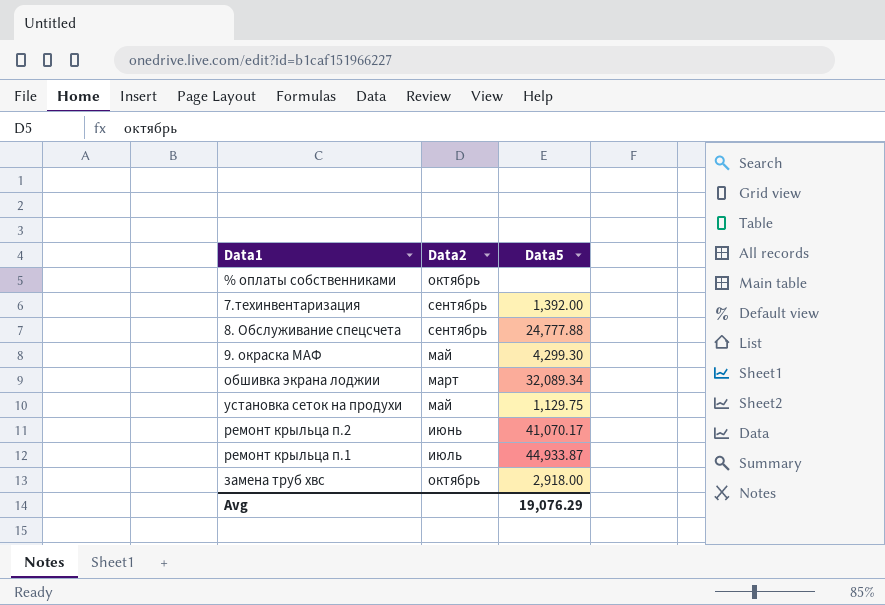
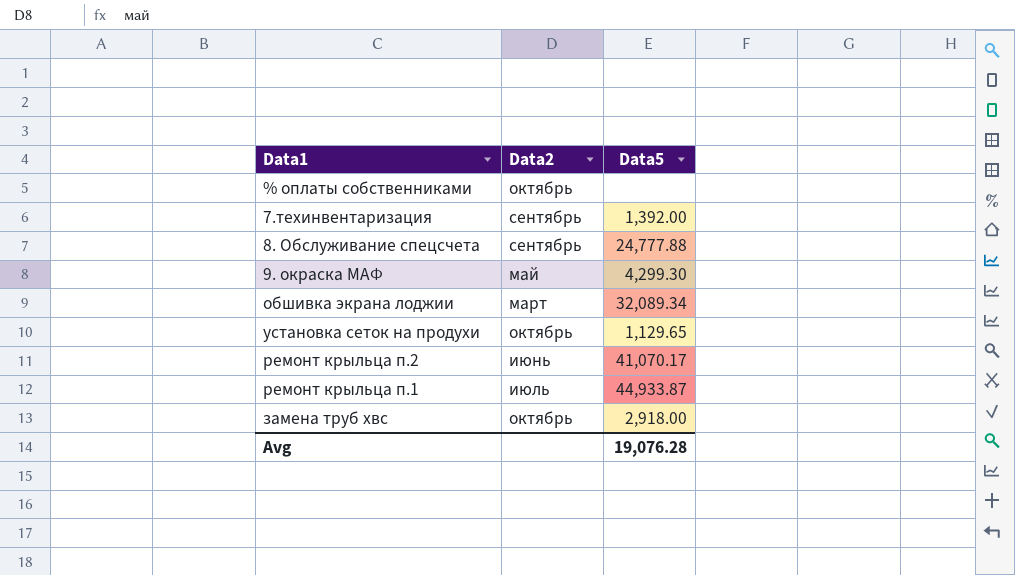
установка сеток на продухи | Data2: май -> октябрь
установка сеток на продухи | Data5: 1,129.75 -> 1,129.65
Avg | Data5: 19,076.29 -> 19,076.28

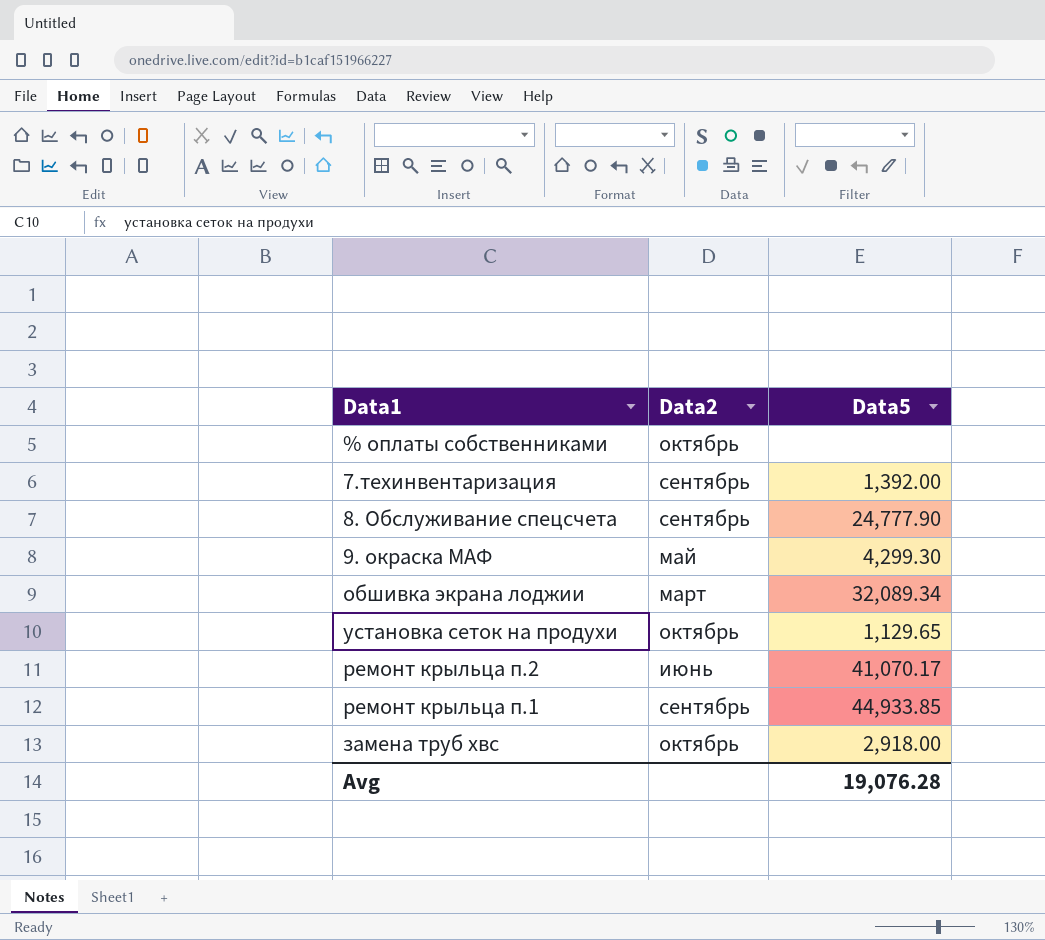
8. Обслуживание спецсчета | Data5: 24,777.88 -> 24,777.90
ремонт крыльца п.1 | Data2: июль -> сентябрь
ремонт крыльца п.1 | Data5: 44,933.87 -> 44,933.85

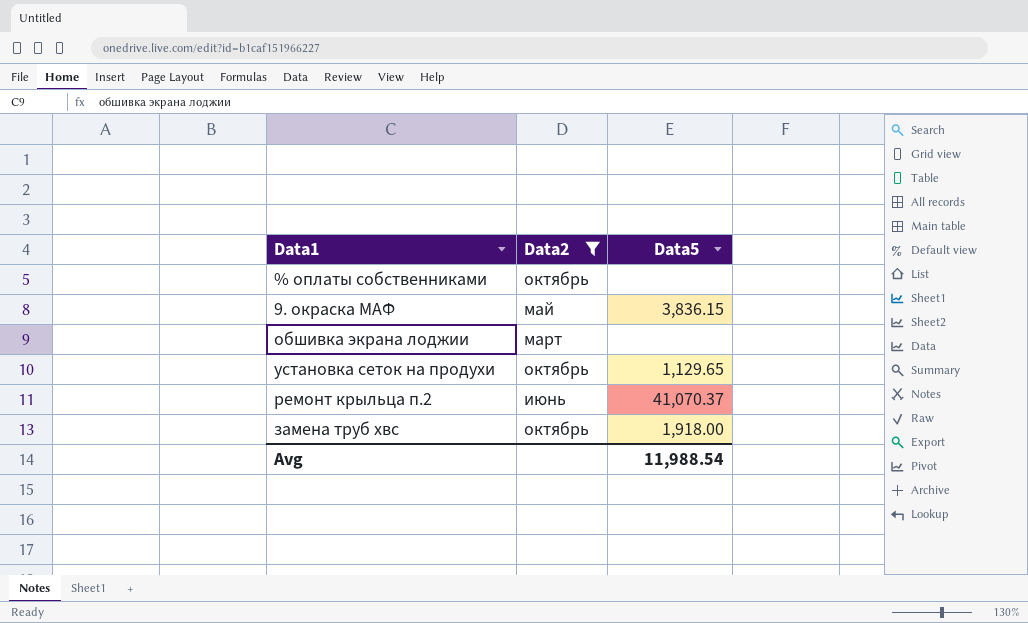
filter: none -> Data2 != сентябрь
9. окраска МАФ | Data5: 4,299.30 -> 3,836.15
обшивка экрана лоджии | Data5: 32,089.34 -> none
ремонт крыльца п.2 | Data5: 41,070.17 -> 41,070.37
замена труб хвс | Data5: 2,918.00 -> 1,918.00
Avg | Data5: 19,076.28 -> 11,988.54

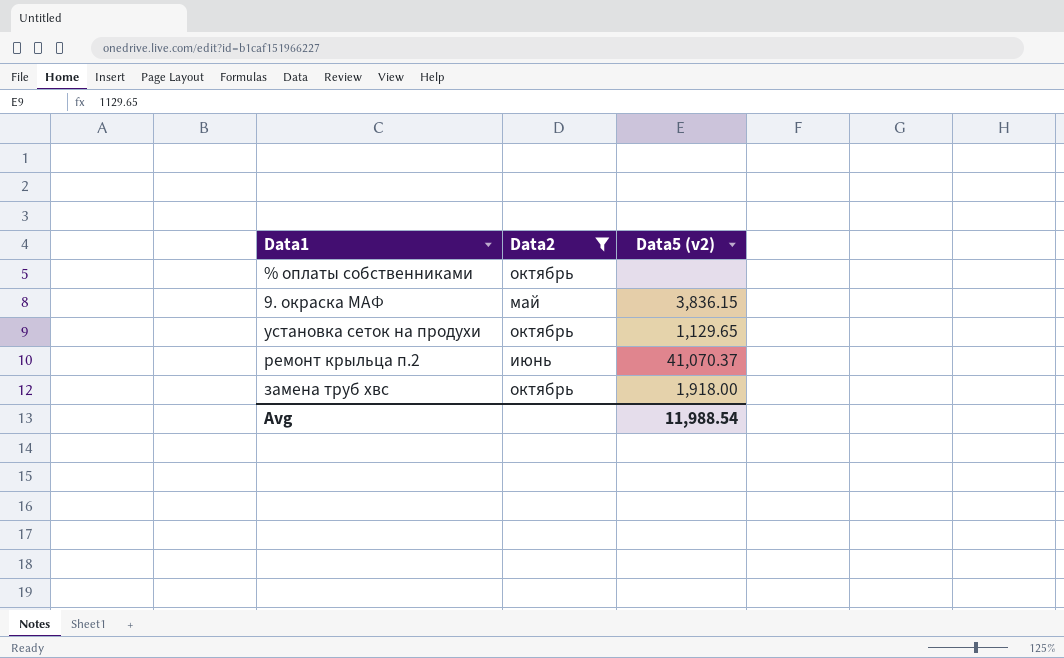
column name: Data5 -> Data5 (v2)
row обшивка экрана лоджии: март | none -> none

